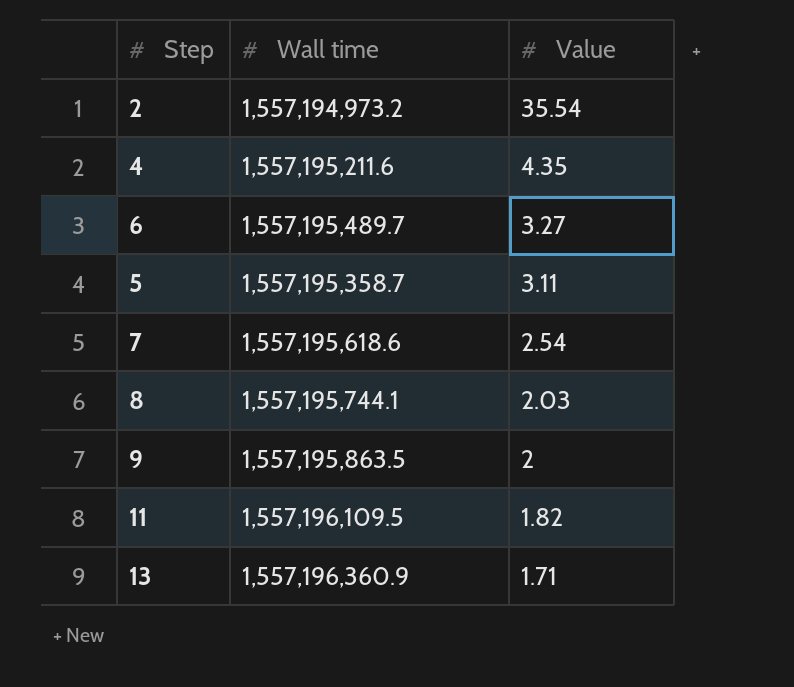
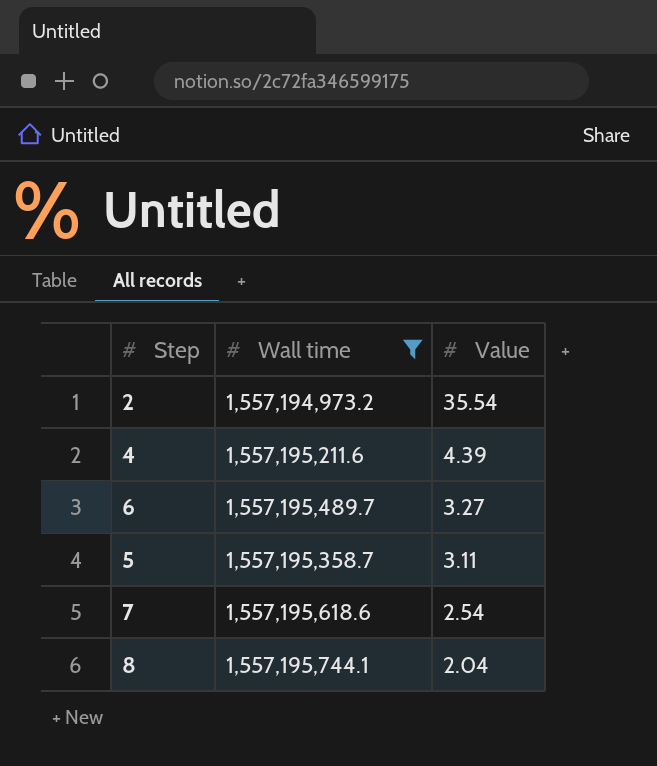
filter: none -> Wall time <= 1,557,195,744.1
4 | Value: 4.35 -> 4.39
8 | Value: 2.03 -> 2.04

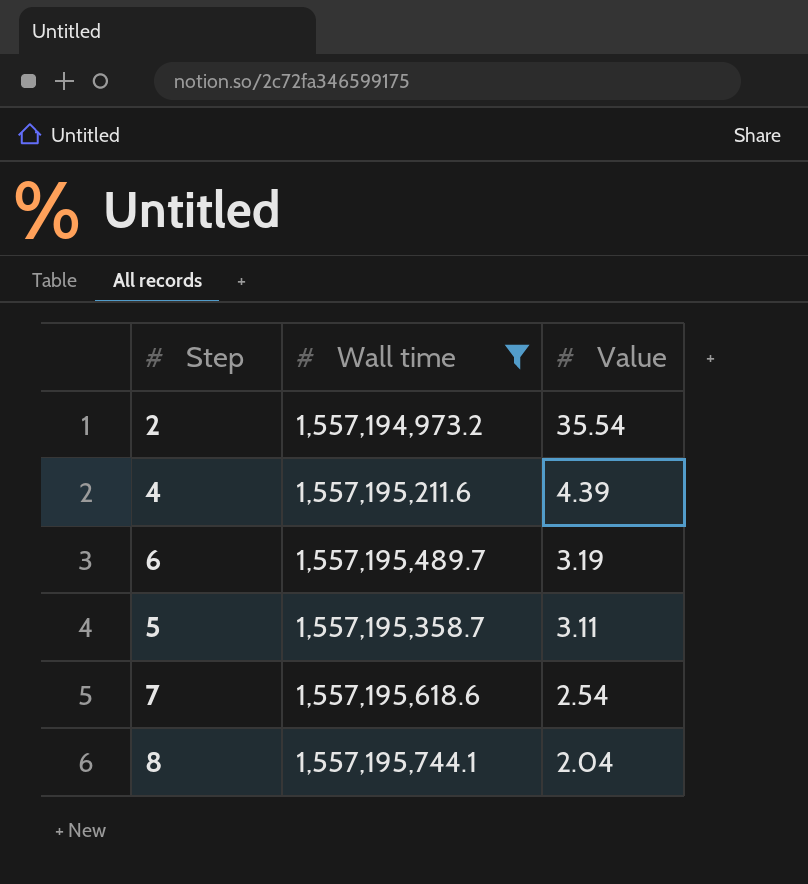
6 | Value: 3.27 -> 3.19

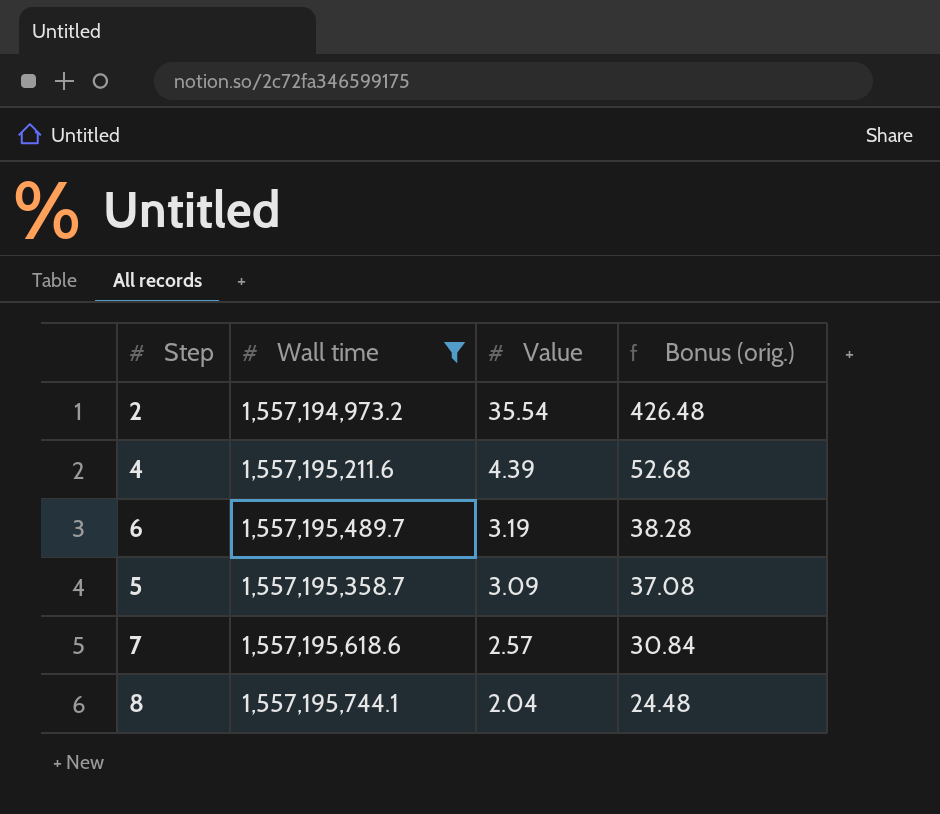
column Bonus (orig.) | formula: none -> [Value] * 12
5 | Value: 3.11 -> 3.09
7 | Value: 2.54 -> 2.57

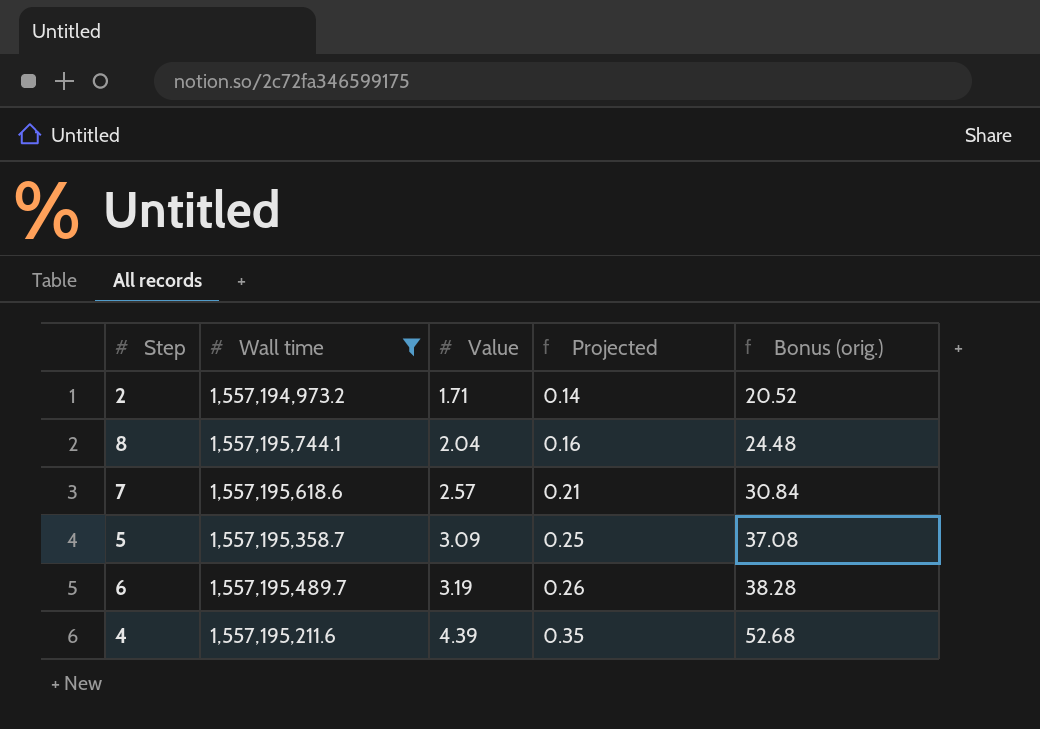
row order: Value descending -> Value ascending
column Projected | formula: none -> [Value] * 0.08
2 | Value: 35.54 -> 1.71
2 | Bonus (orig.): 426.48 -> 20.52

